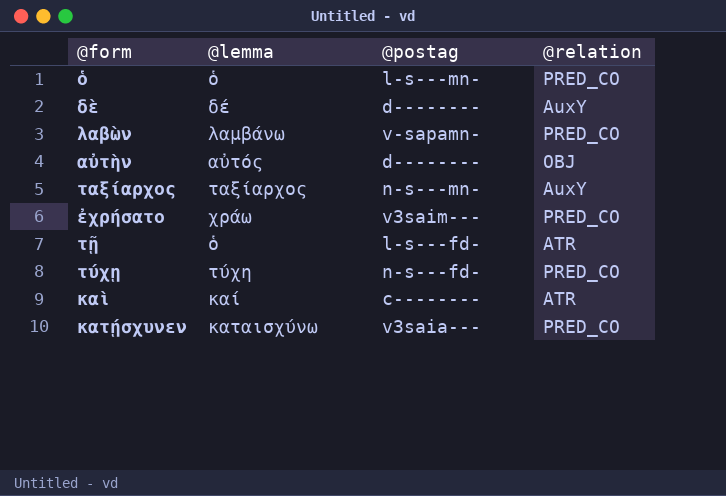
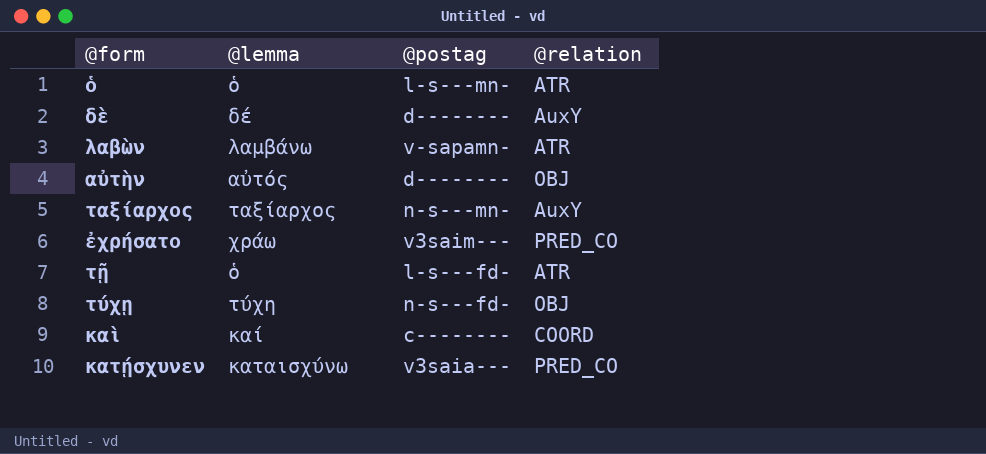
ὁ | @relation: PRED_CO -> ATR
λαβὼν | @relation: PRED_CO -> ATR
τύχῃ | @relation: PRED_CO -> OBJ
καὶ | @relation: ATR -> COORD

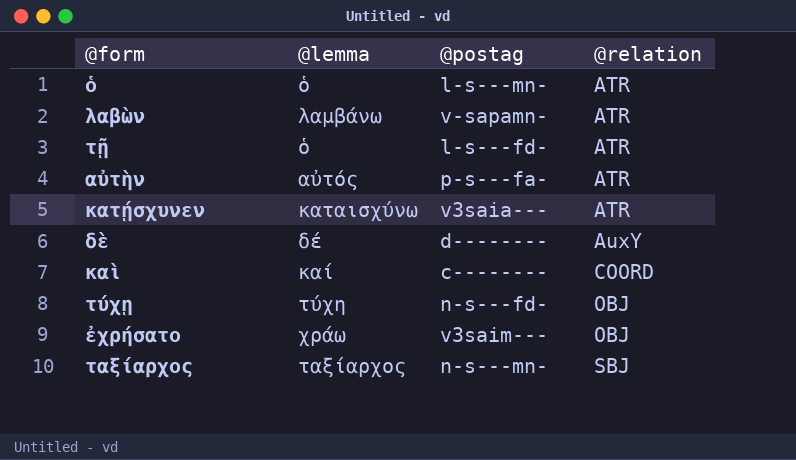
row order: none -> @relation ascending
αὐτὴν | @postag: d-------- -> p-s---fa-
αὐτὴν | @relation: OBJ -> ATR
κατῄσχυνεν | @relation: PRED_CO -> ATR
ἐχρήσατο | @relation: PRED_CO -> OBJ
ταξίαρχος | @relation: AuxY -> SBJ

